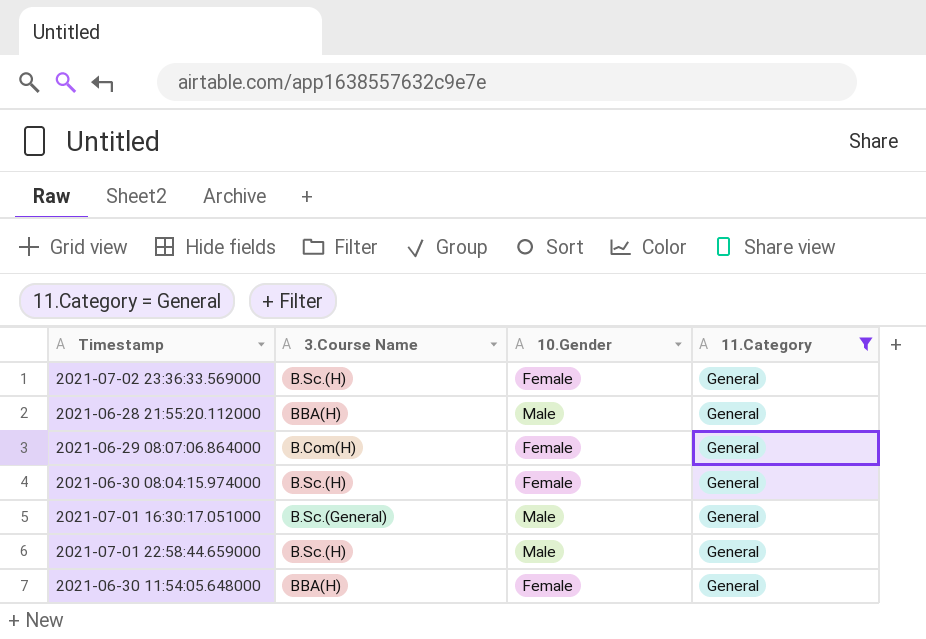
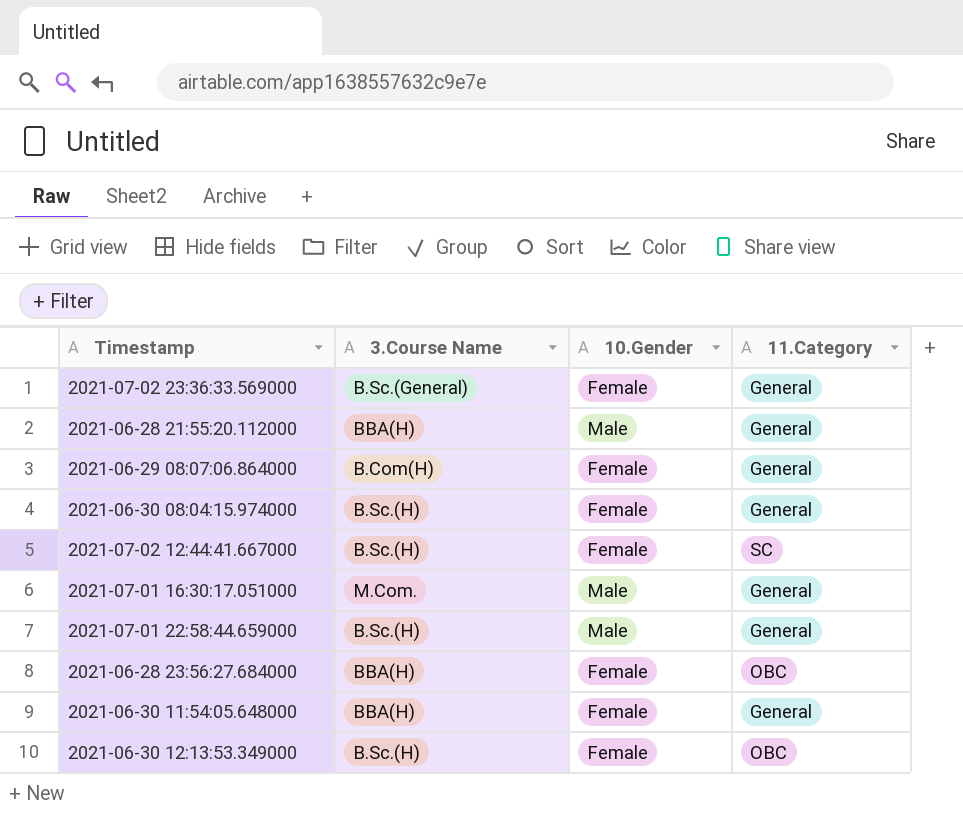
filter: 11.Category = General -> none
2021-07-02 23:36:33.569000 | 3.Course Name: B.Sc.(H) -> B.Sc.(General)
2021-07-01 16:30:17.051000 | 3.Course Name: B.Sc.(General) -> M.Com.

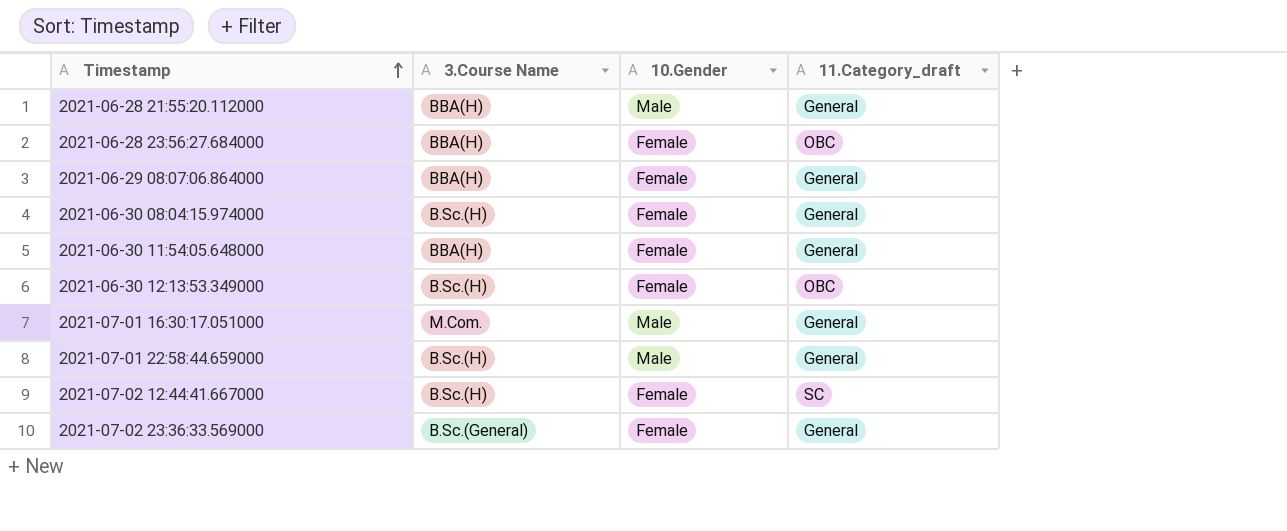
row order: none -> Timestamp ascending
column name: 11.Category -> 11.Category_draft
2021-06-29 08:07:06.864000 | 3.Course Name: B.Com(H) -> BBA(H)

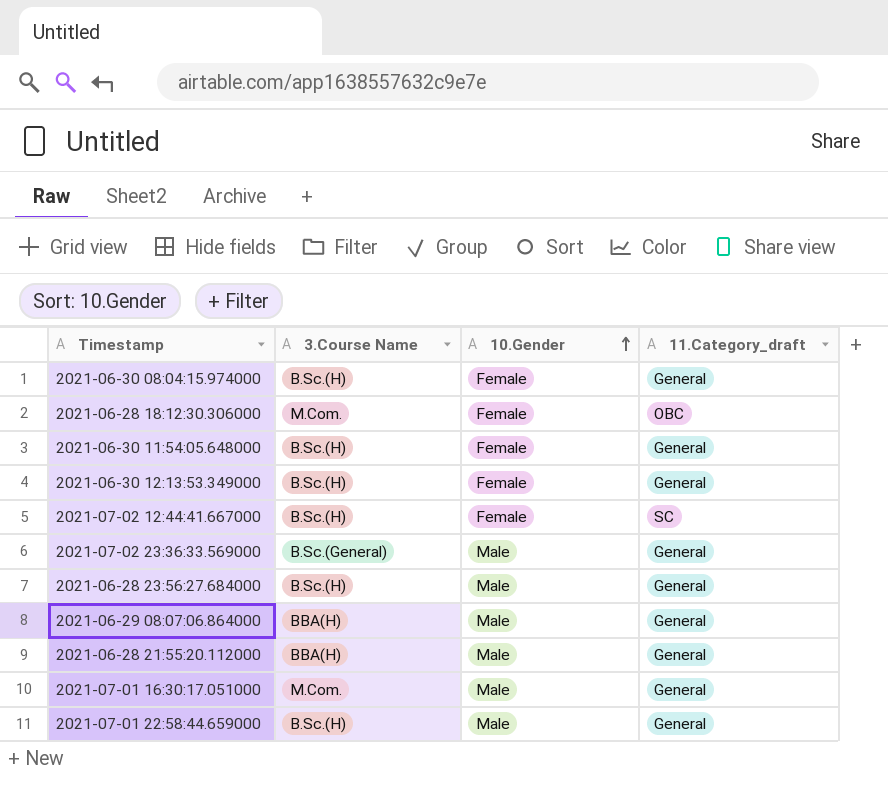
row order: Timestamp ascending -> 10.Gender ascending
row 2021-06-28 18:12:30.306000: none -> M.Com. | Female | OBC
2021-06-30 11:54:05.648000 | 3.Course Name: BBA(H) -> B.Sc.(H)
2021-06-30 12:13:53.349000 | 11.Category_draft: OBC -> General
2021-07-02 23:36:33.569000 | 10.Gender: Female -> Male
2021-06-28 23:56:27.684000 | 3.Course Name: BBA(H) -> B.Sc.(H)
2021-06-28 23:56:27.684000 | 10.Gender: Female -> Male
2021-06-28 23:56:27.684000 | 11.Category_draft: OBC -> General
2021-06-29 08:07:06.864000 | 10.Gender: Female -> Male

